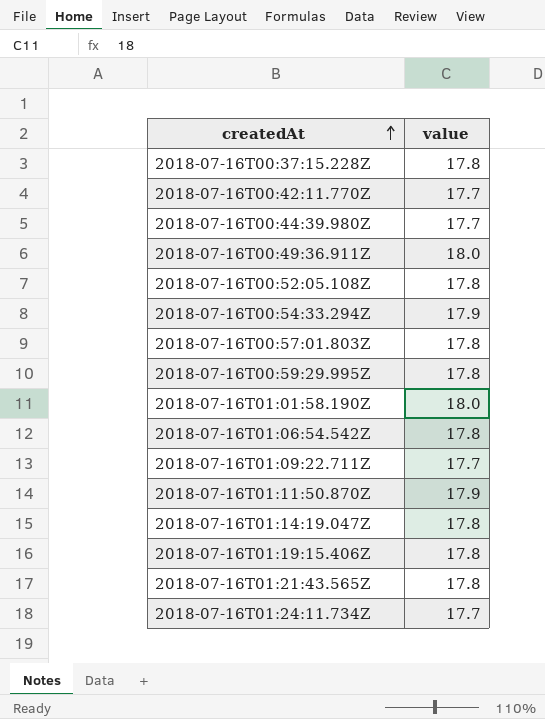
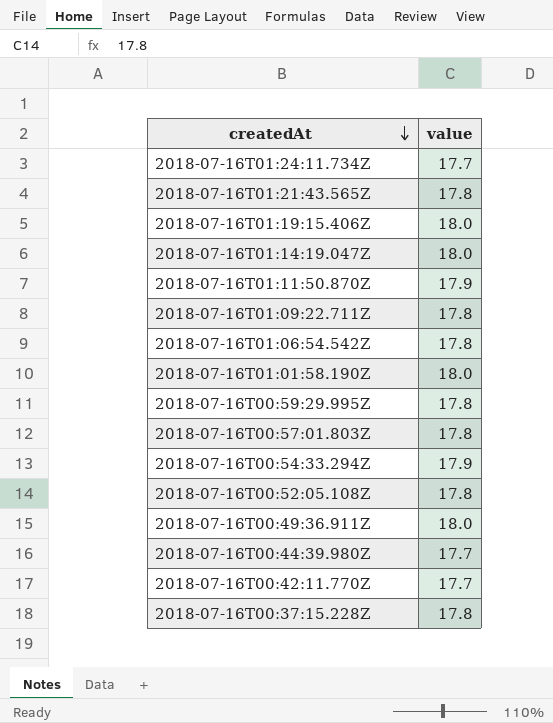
row order: createdAt ascending -> createdAt descending
2018-07-16T01:19:15.406Z | value: 17.8 -> 18.0
2018-07-16T01:14:19.047Z | value: 17.8 -> 18.0
2018-07-16T01:09:22.711Z | value: 17.7 -> 17.8

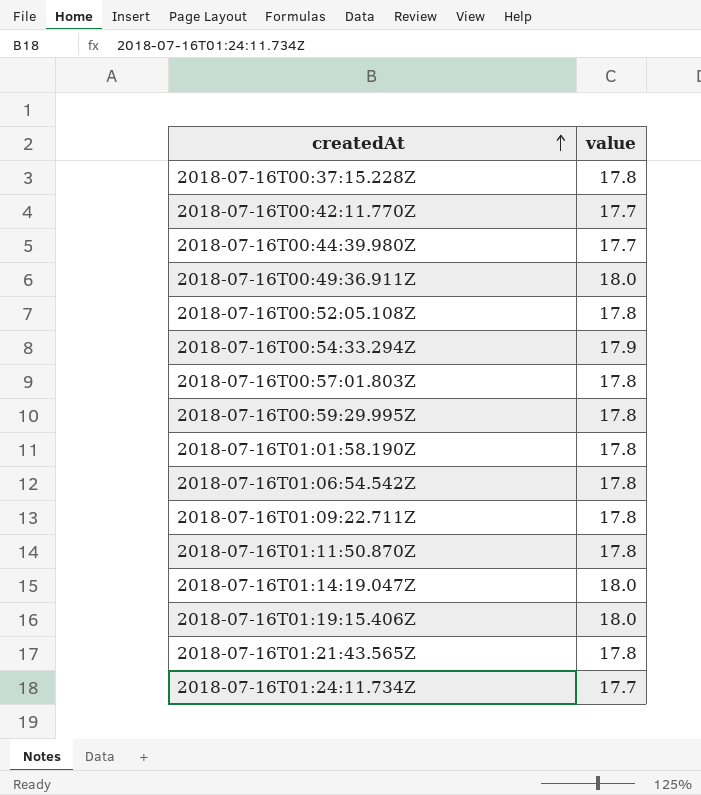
row order: createdAt descending -> createdAt ascending
2018-07-16T01:01:58.190Z | value: 18.0 -> 17.8
2018-07-16T01:11:50.870Z | value: 17.9 -> 17.8

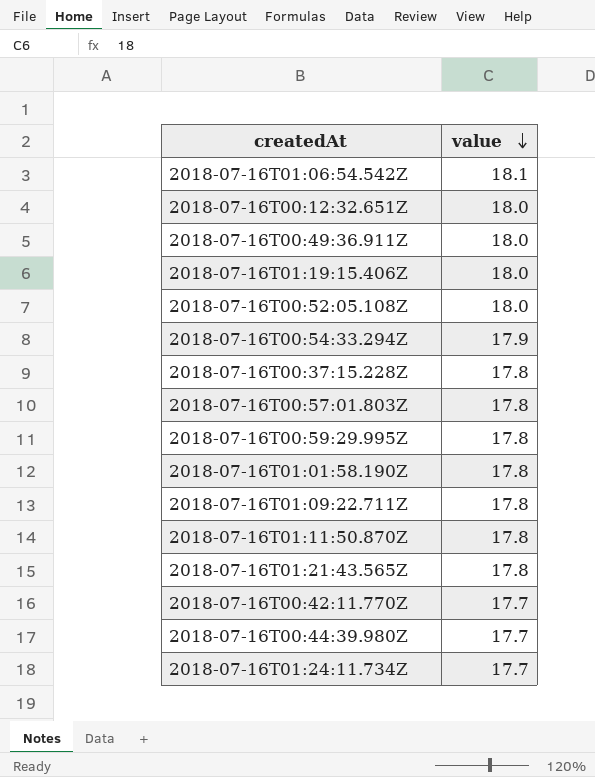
row order: createdAt ascending -> value descending
row 2018-07-16T01:14:19.047Z: 18.0 -> none
2018-07-16T01:06:54.542Z | value: 17.8 -> 18.1
row 2018-07-16T00:12:32.651Z: none -> 18.0
2018-07-16T00:52:05.108Z | value: 17.8 -> 18.0

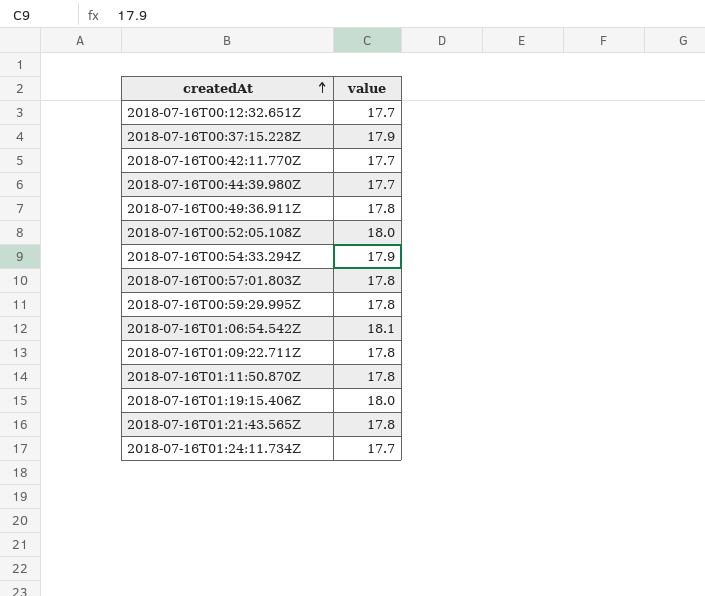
row order: value descending -> createdAt ascending
row 2018-07-16T01:01:58.190Z: 17.8 -> none
2018-07-16T00:12:32.651Z | value: 18.0 -> 17.7
2018-07-16T00:37:15.228Z | value: 17.8 -> 17.9
2018-07-16T00:49:36.911Z | value: 18.0 -> 17.8

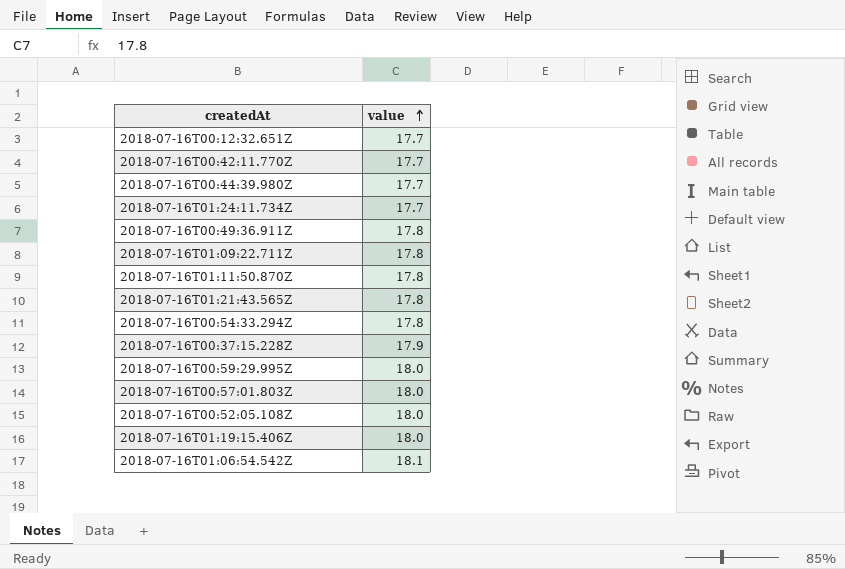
row order: createdAt ascending -> value ascending
2018-07-16T00:54:33.294Z | value: 17.9 -> 17.8
2018-07-16T00:59:29.995Z | value: 17.8 -> 18.0
2018-07-16T00:57:01.803Z | value: 17.8 -> 18.0

